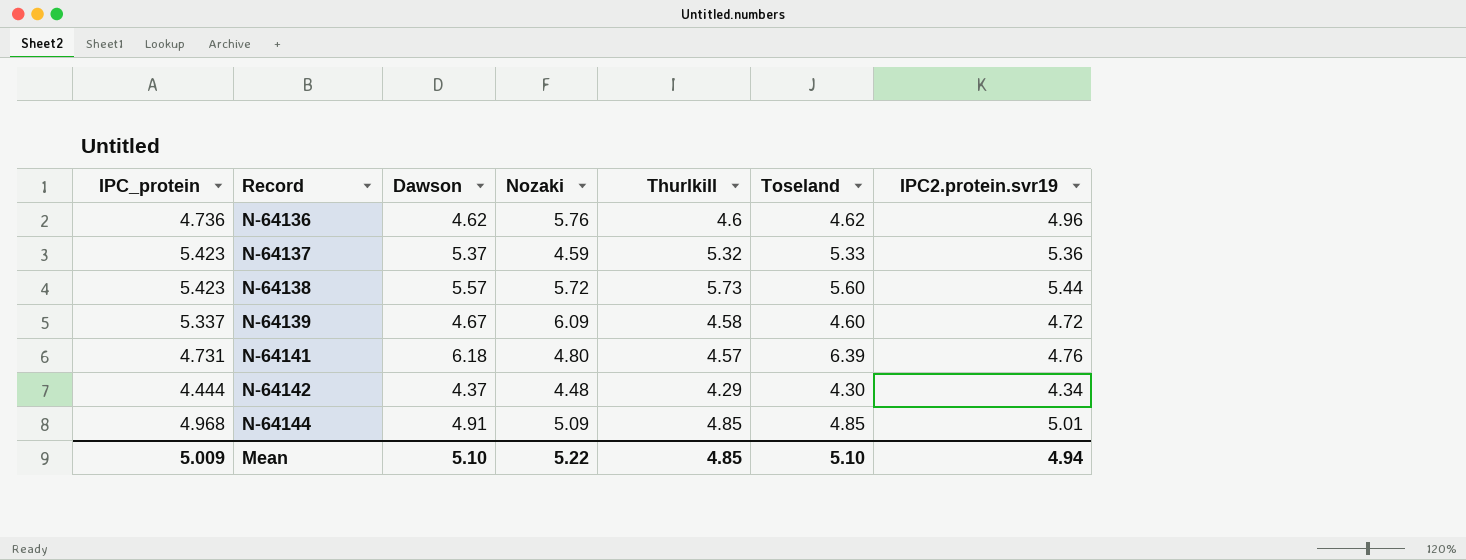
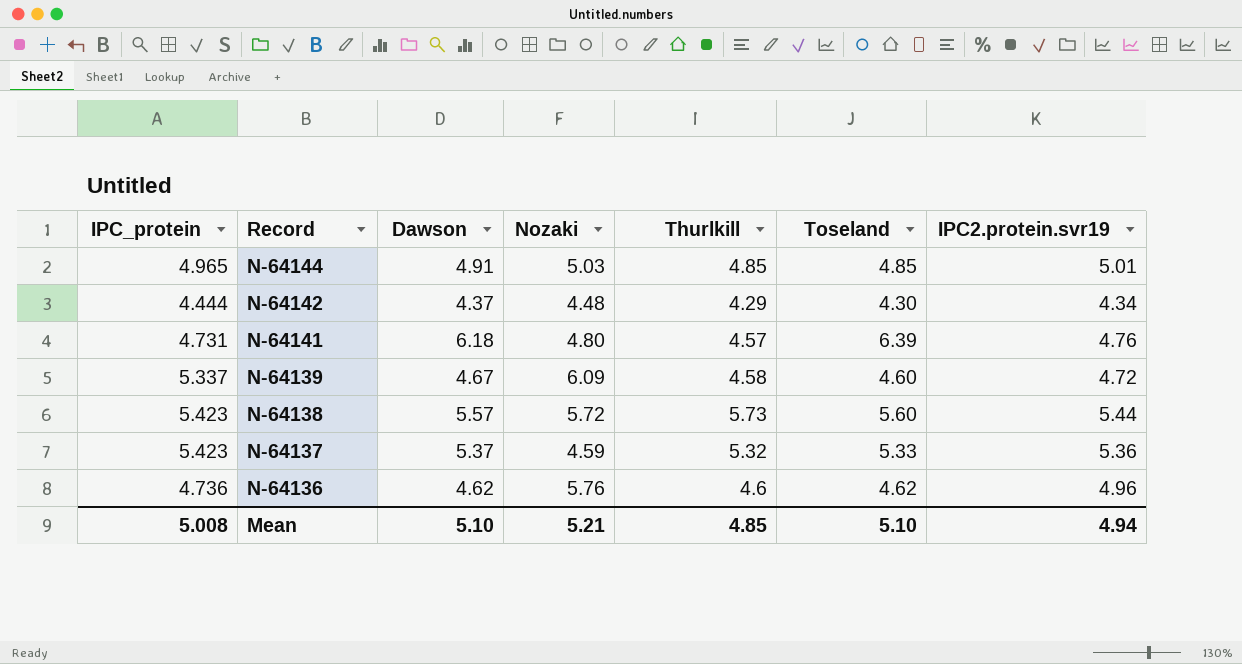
row order: Record ascending -> Record descending
N-64144 | IPC_protein: 4.968 -> 4.965
N-64144 | Nozaki: 5.09 -> 5.03
Mean | IPC_protein: 5.009 -> 5.008
Mean | Nozaki: 5.22 -> 5.21

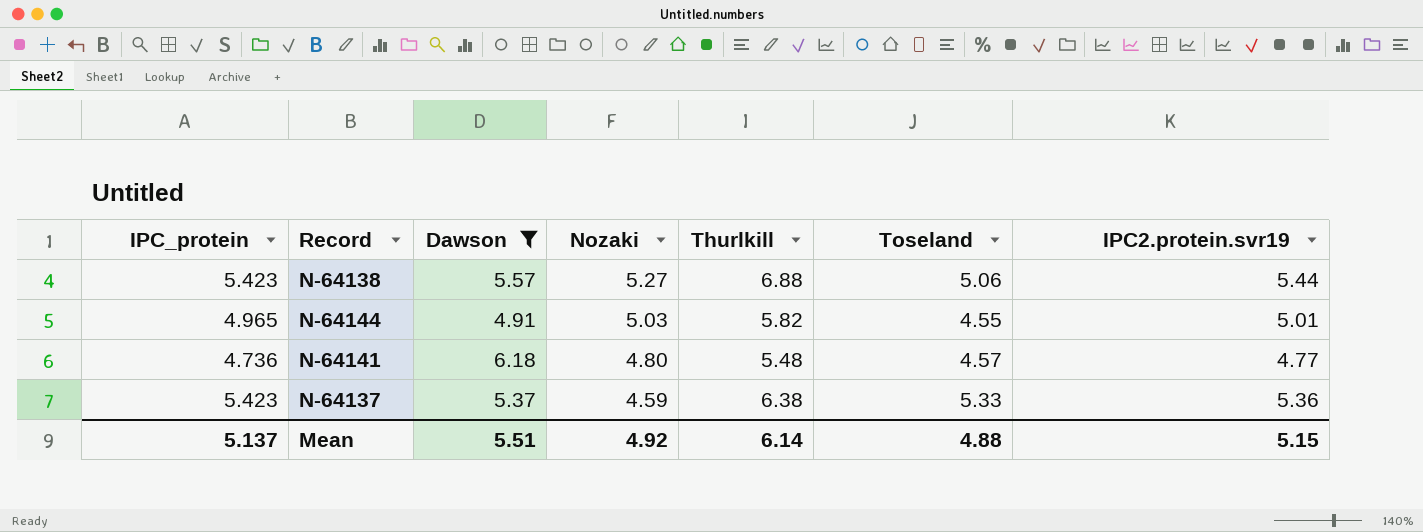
filter: none -> Dawson >= 4.91
row order: Record descending -> Nozaki descending
N-64138 | Nozaki: 5.72 -> 5.27
N-64138 | Thurlkill: 5.73 -> 6.88
N-64138 | Toseland: 5.60 -> 5.06
N-64144 | Thurlkill: 4.85 -> 5.82
N-64144 | Toseland: 4.85 -> 4.55
N-64141 | IPC_protein: 4.731 -> 4.736
N-64141 | Thurlkill: 4.57 -> 5.48
N-64141 | Toseland: 6.39 -> 4.57
N-64141 | IPC2.protein.svr19: 4.76 -> 4.77
N-64137 | Thurlkill: 5.32 -> 6.38
Mean | IPC_protein: 5.008 -> 5.137
Mean | Dawson: 5.10 -> 5.51
Mean | Nozaki: 5.21 -> 4.92
Mean | Thurlkill: 4.85 -> 6.14
Mean | Toseland: 5.10 -> 4.88
Mean | IPC2.protein.svr19: 4.94 -> 5.15

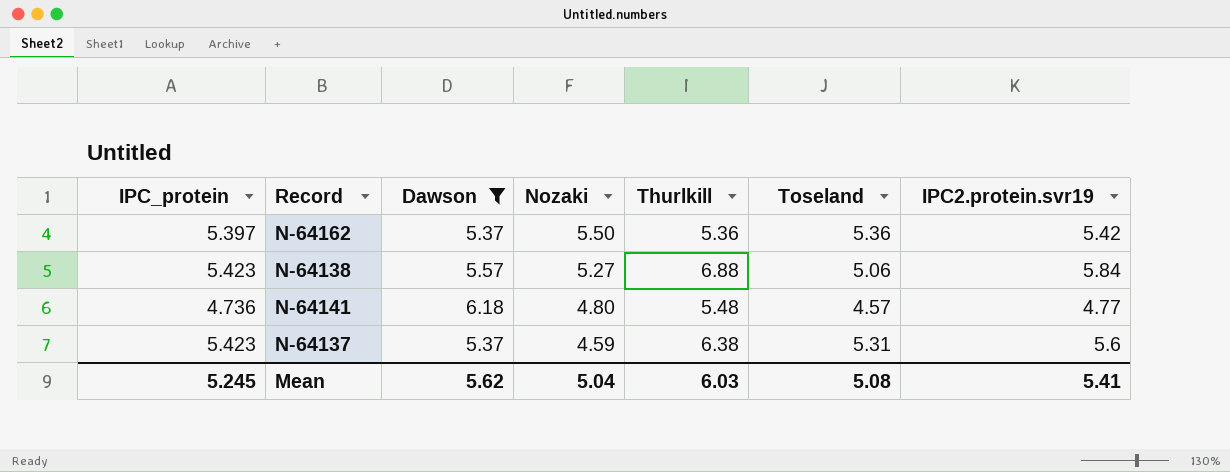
row N-64144: 4.965 | 4.91 | 5.03 | 5.82 | 4.55 | 5.01 -> none
row N-64162: none -> 5.397 | 5.37 | 5.50 | 5.36 | 5.36 | 5.42
N-64138 | IPC2.protein.svr19: 5.44 -> 5.84
N-64137 | Toseland: 5.33 -> 5.31
N-64137 | IPC2.protein.svr19: 5.36 -> 5.6
Mean | IPC_protein: 5.137 -> 5.245
Mean | Dawson: 5.51 -> 5.62
Mean | Nozaki: 4.92 -> 5.04
Mean | Thurlkill: 6.14 -> 6.03
Mean | Toseland: 4.88 -> 5.08
Mean | IPC2.protein.svr19: 5.15 -> 5.41

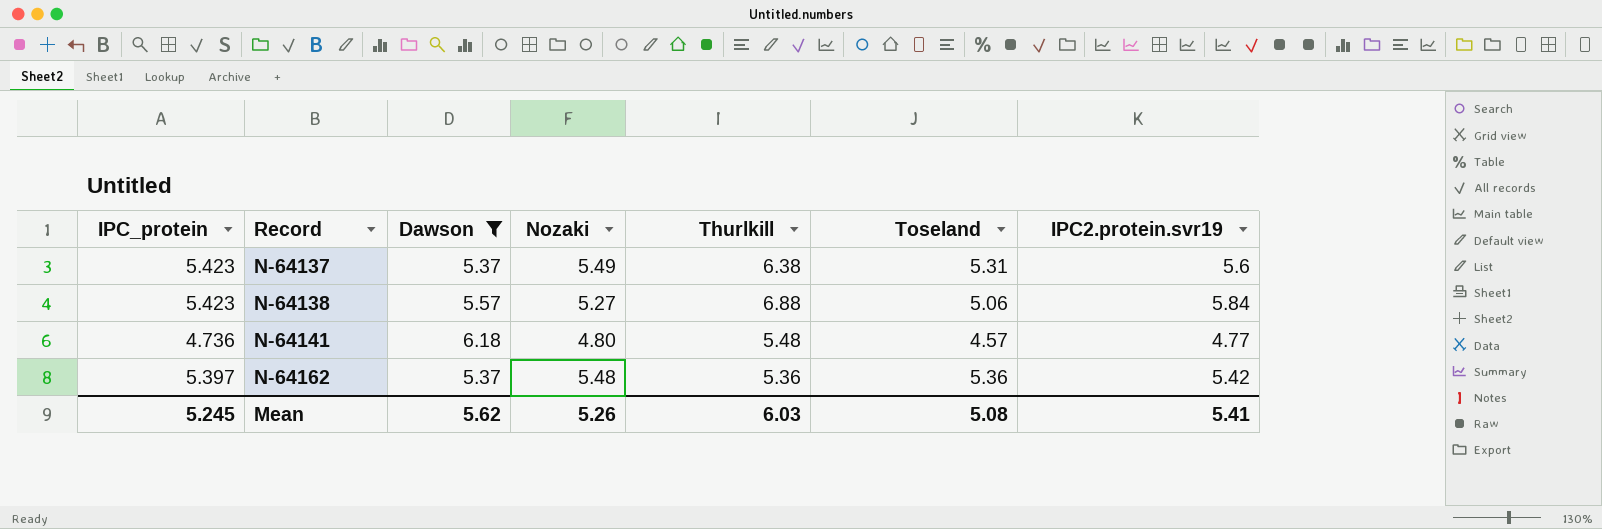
row order: Nozaki descending -> Record ascending
N-64137 | Nozaki: 4.59 -> 5.49
N-64162 | Nozaki: 5.50 -> 5.48
Mean | Nozaki: 5.04 -> 5.26

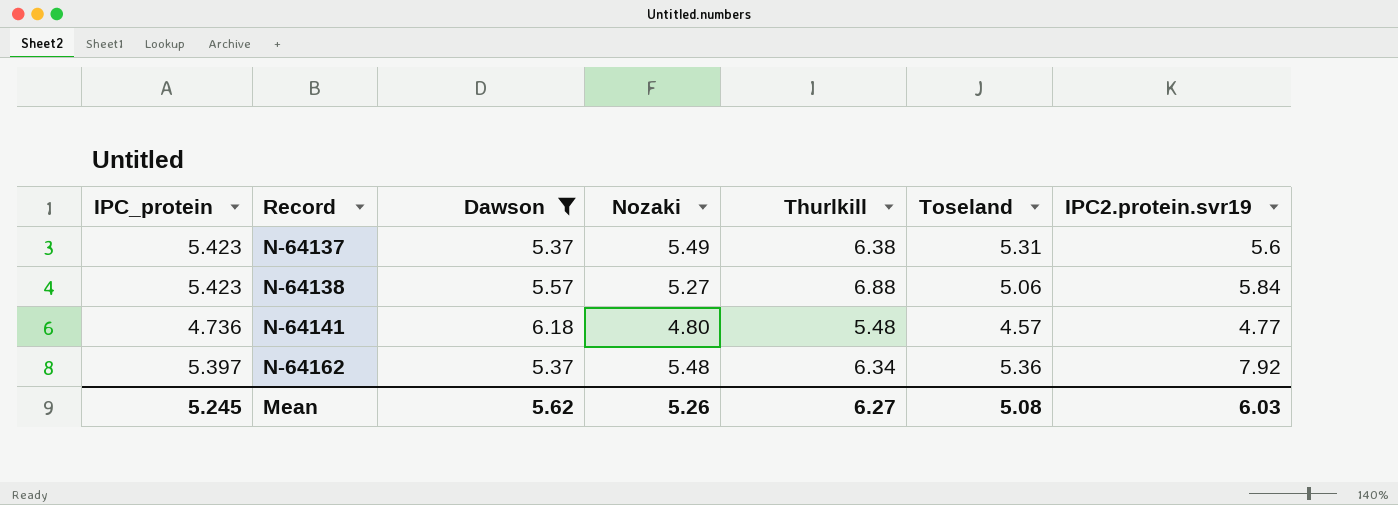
N-64162 | Thurlkill: 5.36 -> 6.34
N-64162 | IPC2.protein.svr19: 5.42 -> 7.92
Mean | Thurlkill: 6.03 -> 6.27
Mean | IPC2.protein.svr19: 5.41 -> 6.03

